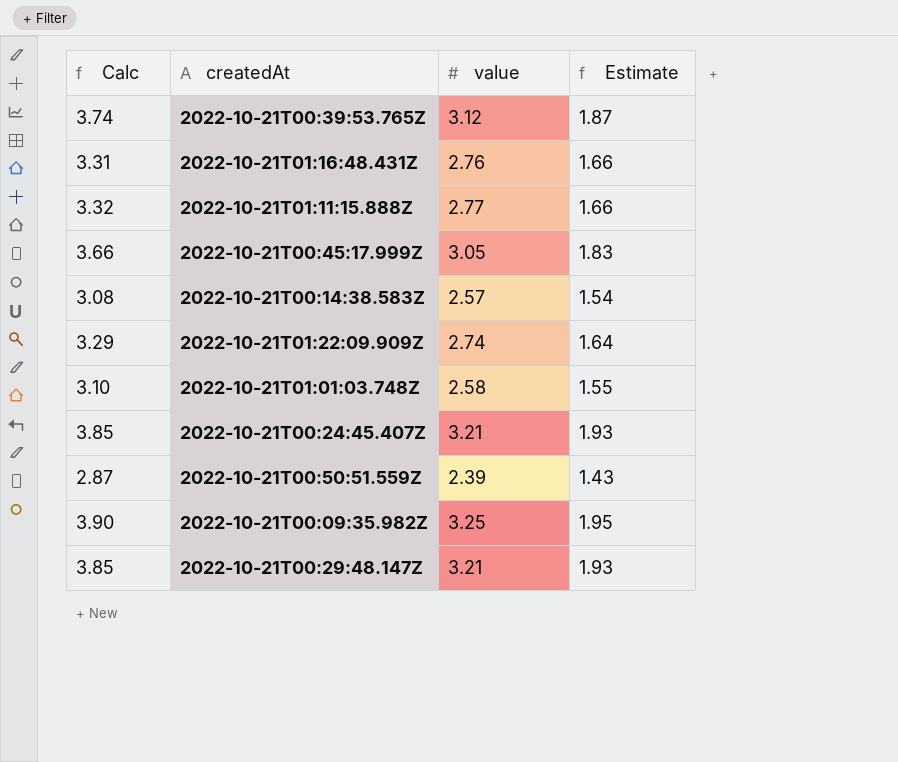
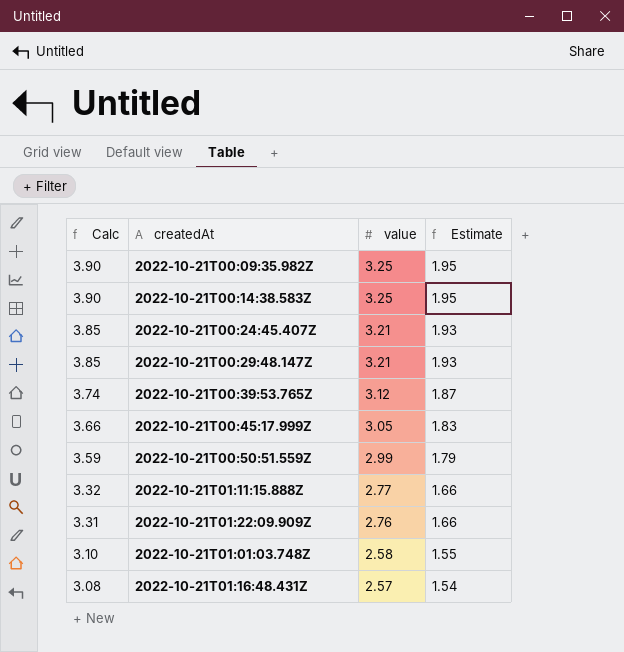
row order: none -> Calc descending
2022-10-21T00:14:38.583Z | Calc: 3.08 -> 3.90
2022-10-21T00:14:38.583Z | value: 2.57 -> 3.25
2022-10-21T00:14:38.583Z | Estimate: 1.54 -> 1.95
2022-10-21T00:50:51.559Z | Calc: 2.87 -> 3.59
2022-10-21T00:50:51.559Z | value: 2.39 -> 2.99
2022-10-21T00:50:51.559Z | Estimate: 1.43 -> 1.79
2022-10-21T01:22:09.909Z | Calc: 3.29 -> 3.31
2022-10-21T01:22:09.909Z | value: 2.74 -> 2.76
2022-10-21T01:22:09.909Z | Estimate: 1.64 -> 1.66
2022-10-21T01:16:48.431Z | Calc: 3.31 -> 3.08
2022-10-21T01:16:48.431Z | value: 2.76 -> 2.57
2022-10-21T01:16:48.431Z | Estimate: 1.66 -> 1.54

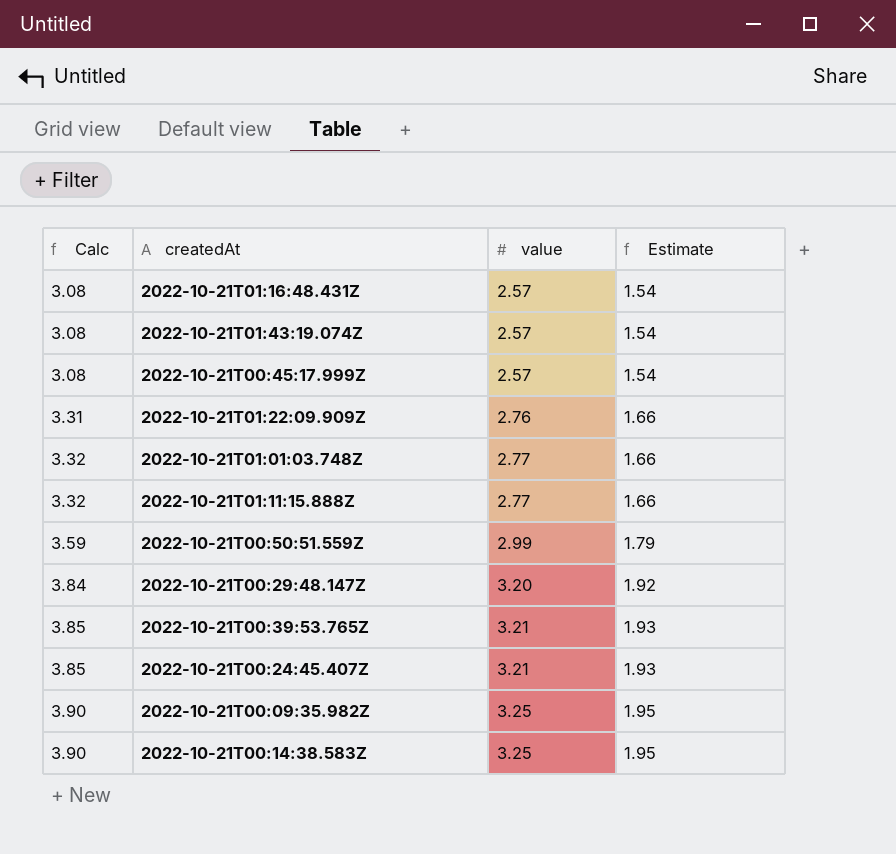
row order: Calc descending -> Calc ascending
row 2022-10-21T01:43:19.074Z: none -> 3.08 | 2.57 | 1.54
2022-10-21T00:45:17.999Z | Calc: 3.66 -> 3.08
2022-10-21T00:45:17.999Z | value: 3.05 -> 2.57
2022-10-21T00:45:17.999Z | Estimate: 1.83 -> 1.54
2022-10-21T01:01:03.748Z | Calc: 3.10 -> 3.32
2022-10-21T01:01:03.748Z | value: 2.58 -> 2.77
2022-10-21T01:01:03.748Z | Estimate: 1.55 -> 1.66
2022-10-21T00:29:48.147Z | Calc: 3.85 -> 3.84
2022-10-21T00:29:48.147Z | value: 3.21 -> 3.20
2022-10-21T00:29:48.147Z | Estimate: 1.93 -> 1.92
2022-10-21T00:39:53.765Z | Calc: 3.74 -> 3.85
2022-10-21T00:39:53.765Z | value: 3.12 -> 3.21
2022-10-21T00:39:53.765Z | Estimate: 1.87 -> 1.93

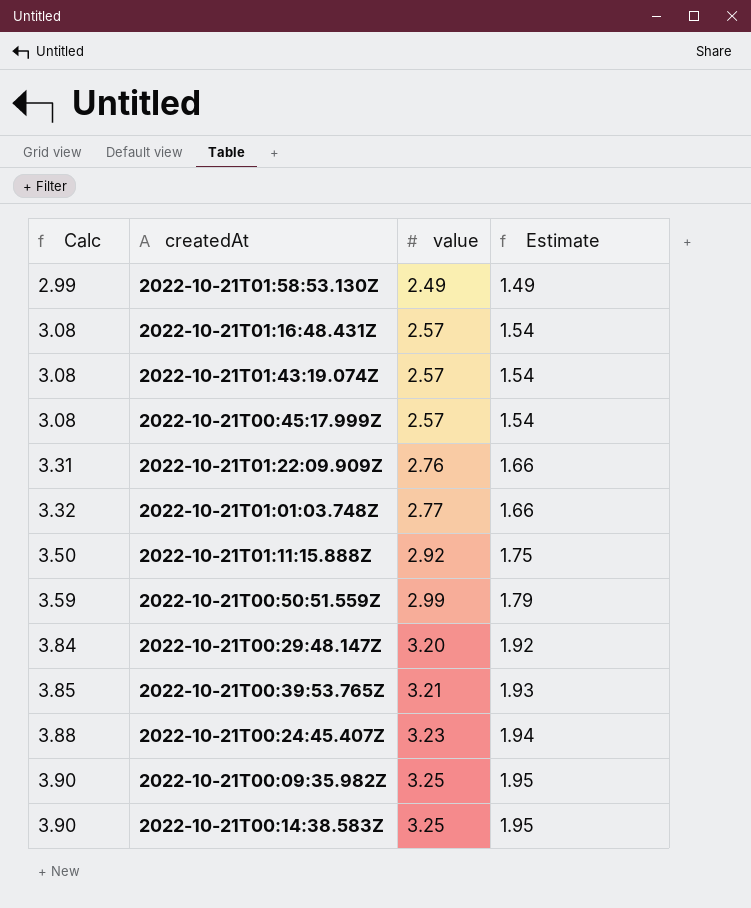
row 2022-10-21T01:58:53.130Z: none -> 2.99 | 2.49 | 1.49
2022-10-21T01:11:15.888Z | Calc: 3.32 -> 3.50
2022-10-21T01:11:15.888Z | value: 2.77 -> 2.92
2022-10-21T01:11:15.888Z | Estimate: 1.66 -> 1.75
2022-10-21T00:24:45.407Z | Calc: 3.85 -> 3.88
2022-10-21T00:24:45.407Z | value: 3.21 -> 3.23
2022-10-21T00:24:45.407Z | Estimate: 1.93 -> 1.94

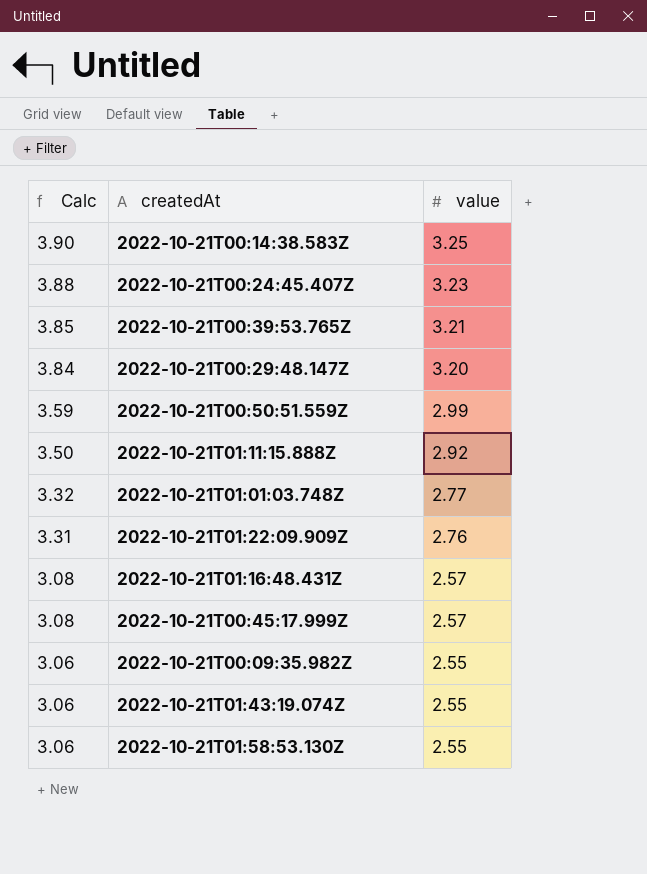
row order: Calc ascending -> Calc descending
column Estimate | formula: [value] * 0.6 -> none
2022-10-21T00:09:35.982Z | Calc: 3.90 -> 3.06
2022-10-21T00:09:35.982Z | value: 3.25 -> 2.55
2022-10-21T01:43:19.074Z | Calc: 3.08 -> 3.06
2022-10-21T01:43:19.074Z | value: 2.57 -> 2.55
2022-10-21T01:58:53.130Z | Calc: 2.99 -> 3.06
2022-10-21T01:58:53.130Z | value: 2.49 -> 2.55

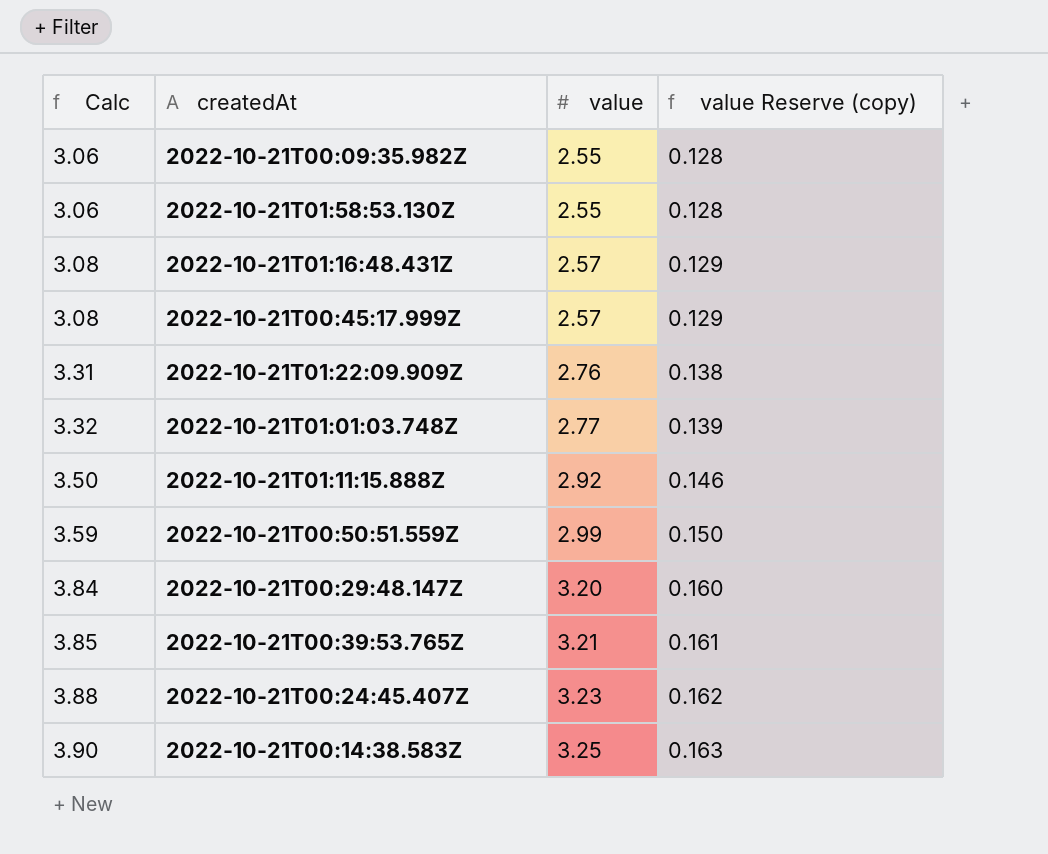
row order: Calc descending -> Calc ascending
column value Reserve (copy) | formula: none -> [value] * 0.05
row 2022-10-21T01:43:19.074Z: 3.06 | 2.55 -> none

